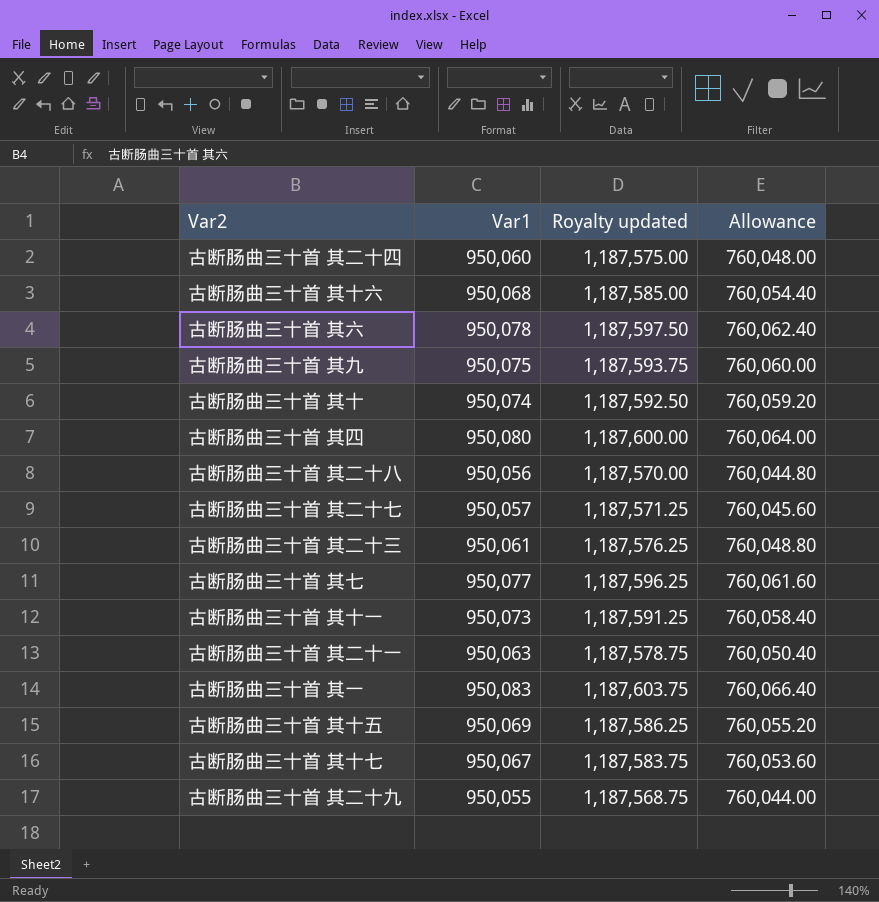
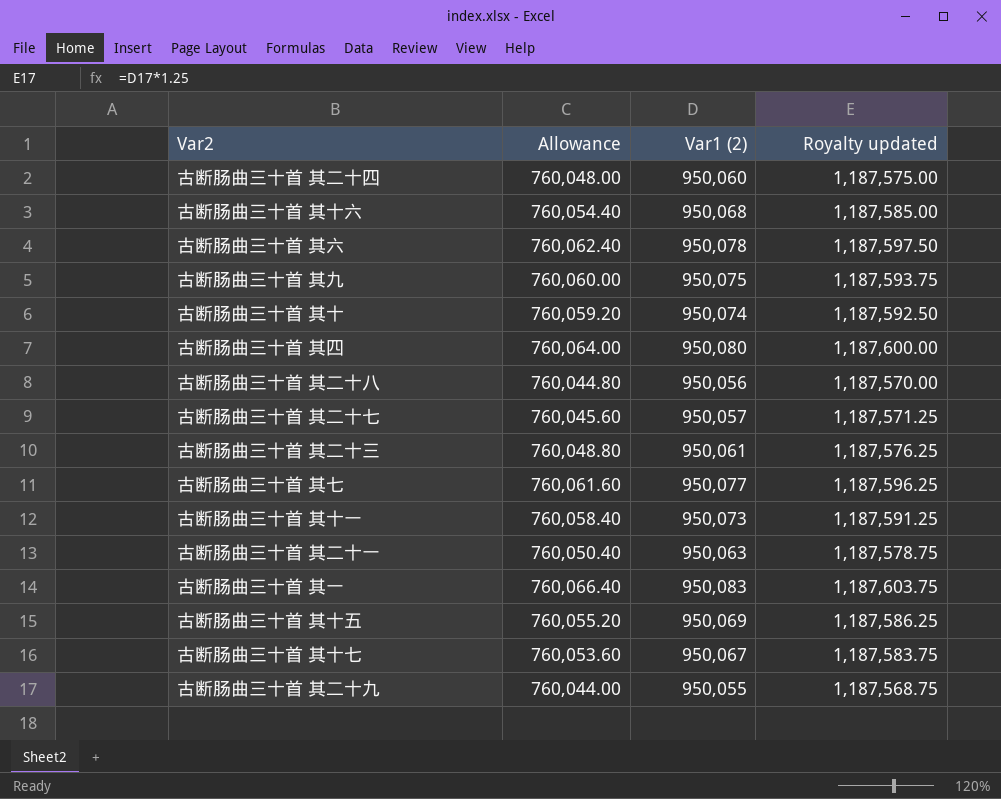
column Allowance | position: 4 -> 2
column name: Var1 -> Var1 (2)

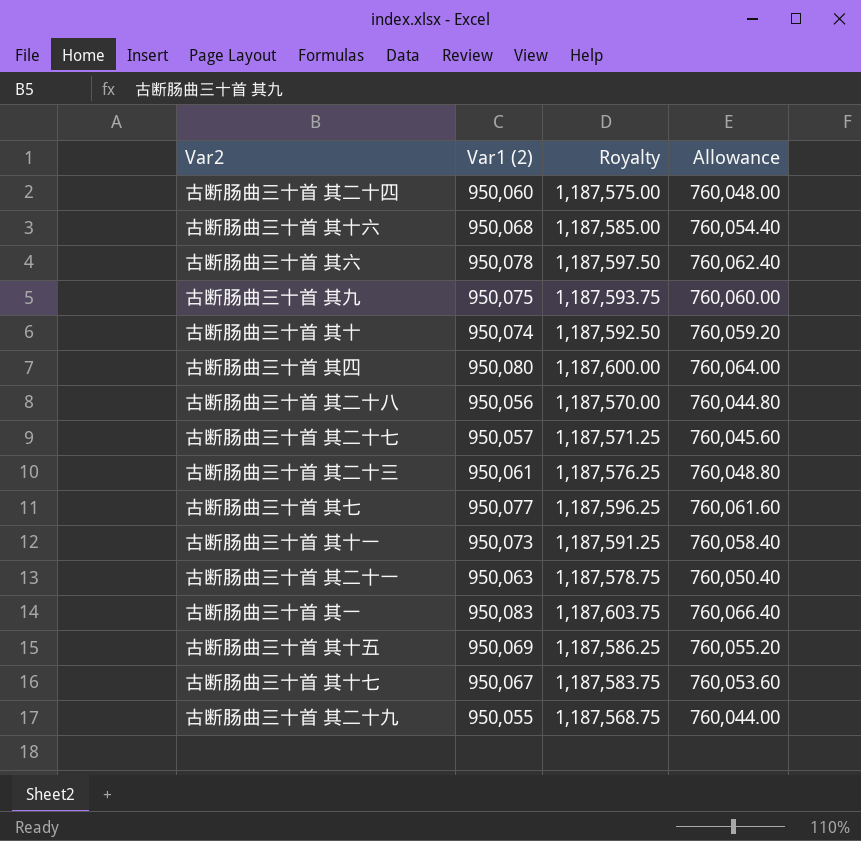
column name: Royalty updated -> Royalty
column Allowance | position: 2 -> 4

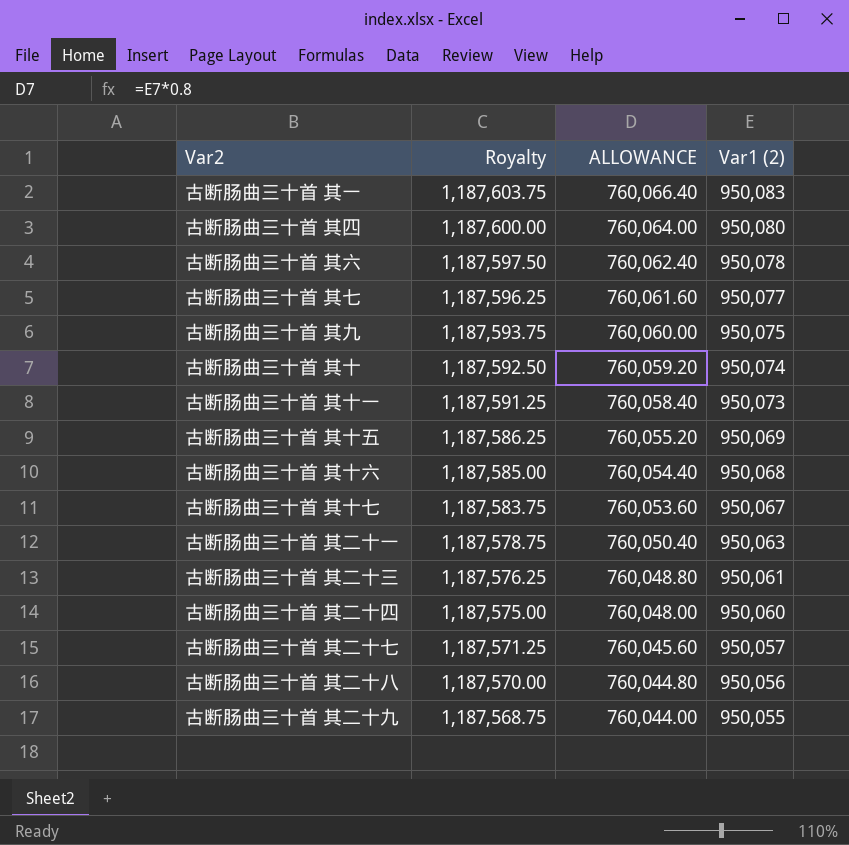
row order: none -> Royalty descending
column name: Allowance -> ALLOWANCE
column Var1 (2) | position: 2 -> 4

